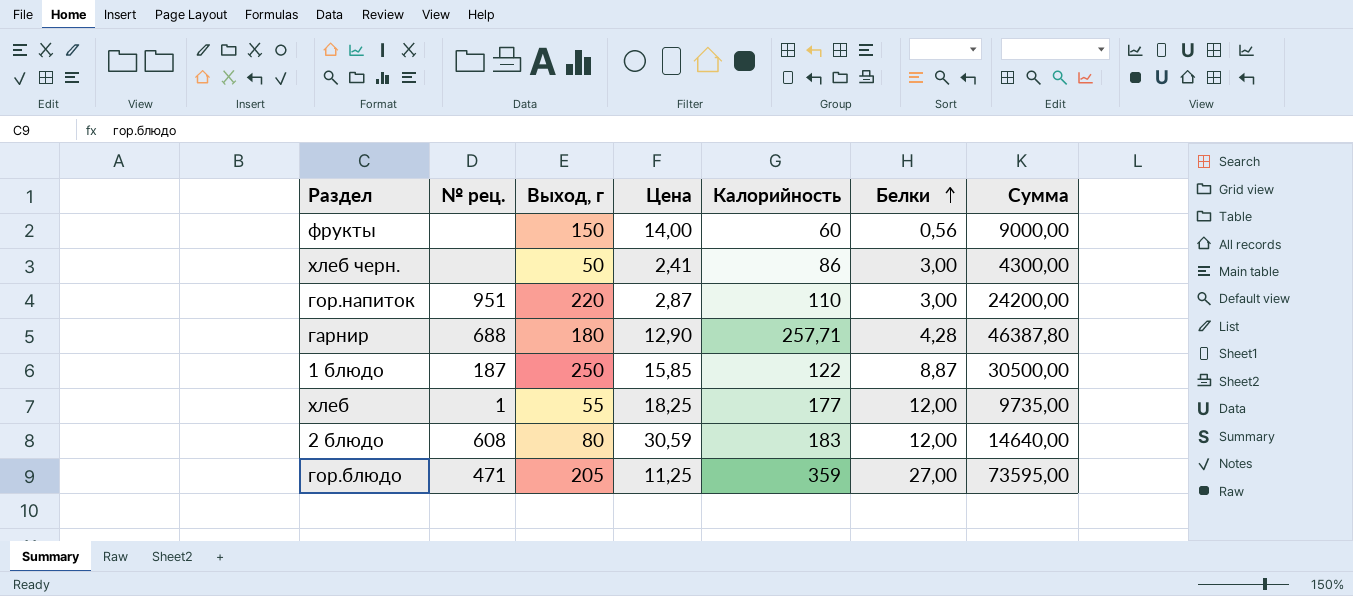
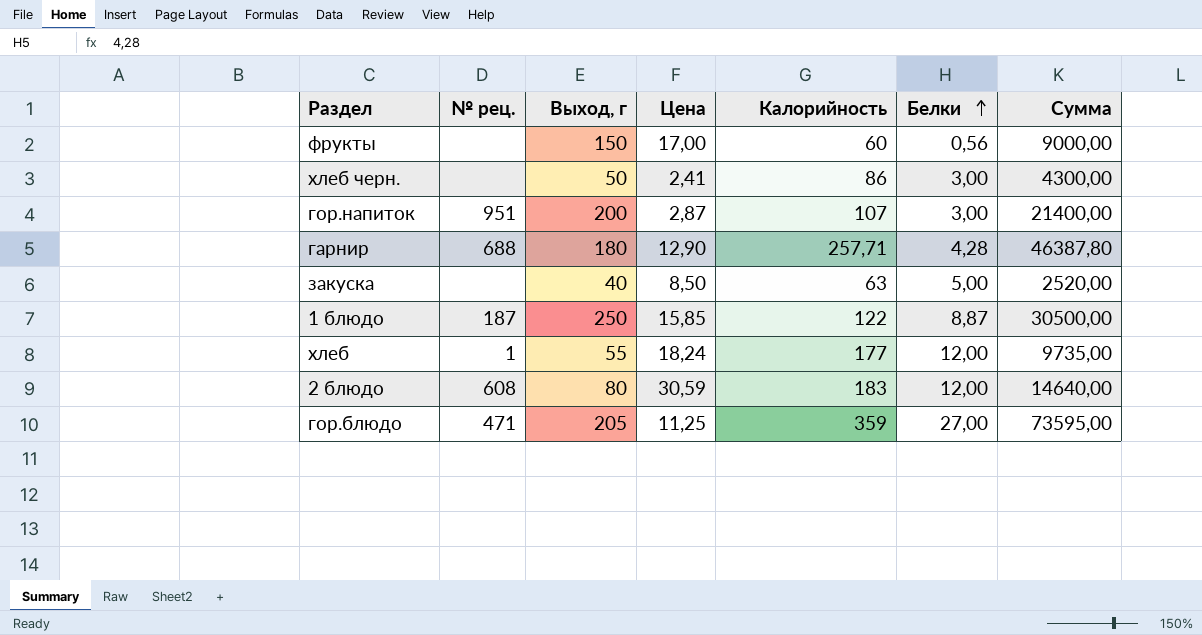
фрукты | Цена: 14,00 -> 17,00
гор.напиток | Выход, г: 220 -> 200
гор.напиток | Калорийность: 110 -> 107
гор.напиток | Сумма: 24200,00 -> 21400,00
row закуска: none -> none | 40 | 8,50 | 63 | 5,00 | 2520,00
хлеб | Цена: 18,25 -> 18,24

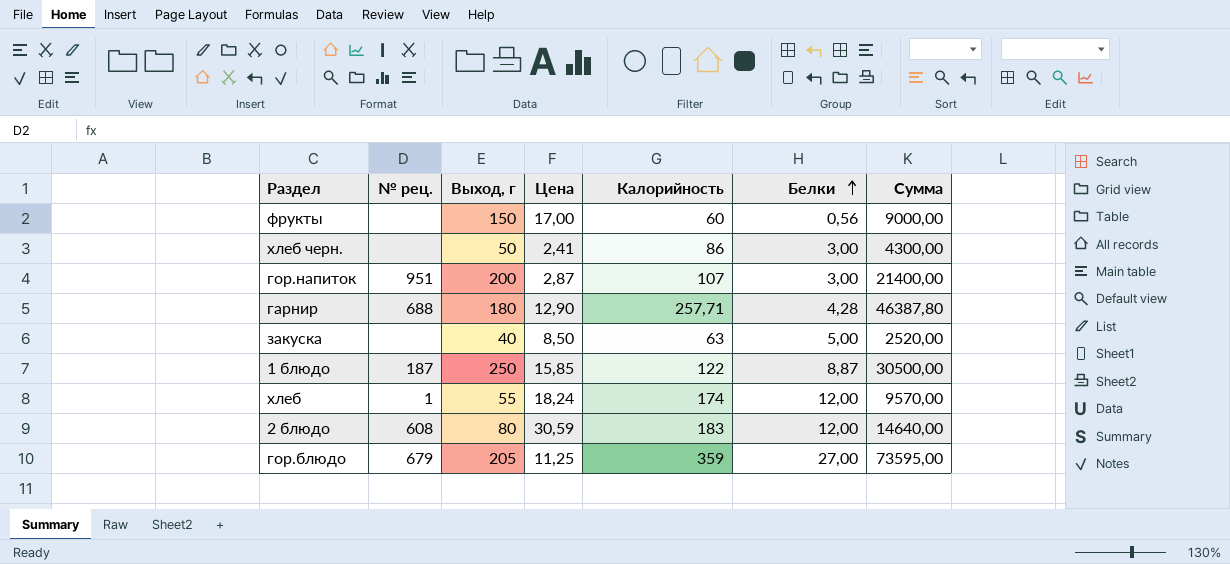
хлеб | Калорийность: 177 -> 174
хлеб | Сумма: 9735,00 -> 9570,00
гор.блюдо | № рец.: 471 -> 679

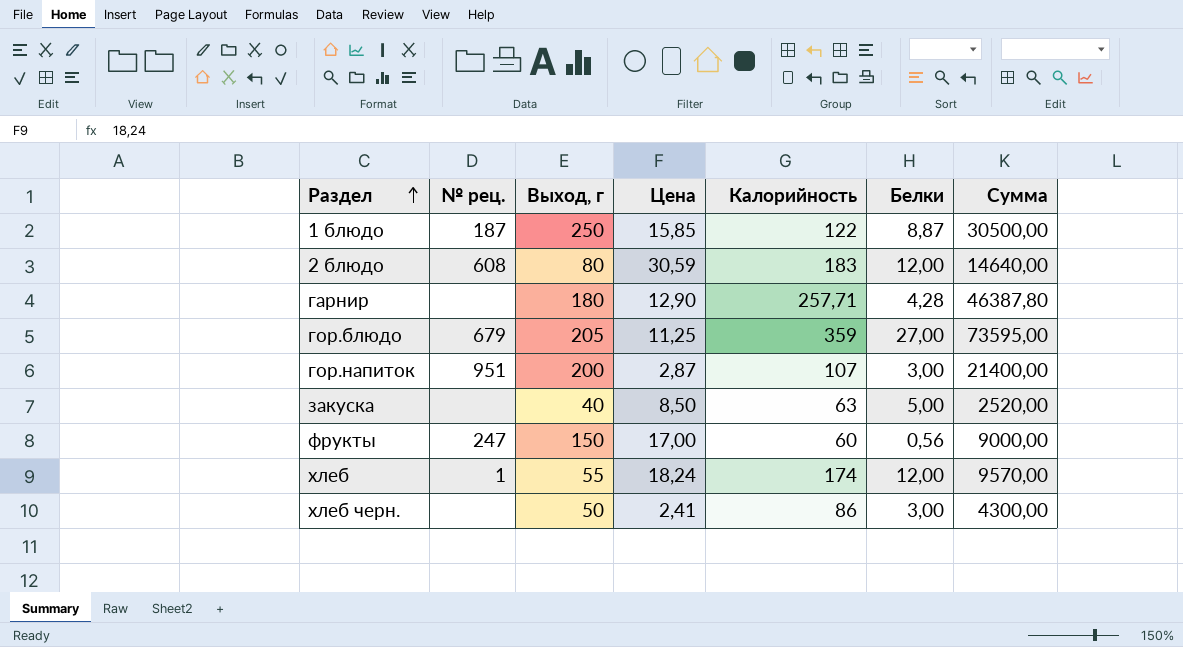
row order: Белки ascending -> Раздел ascending
гарнир | № рец.: 688 -> none
фрукты | № рец.: none -> 247

